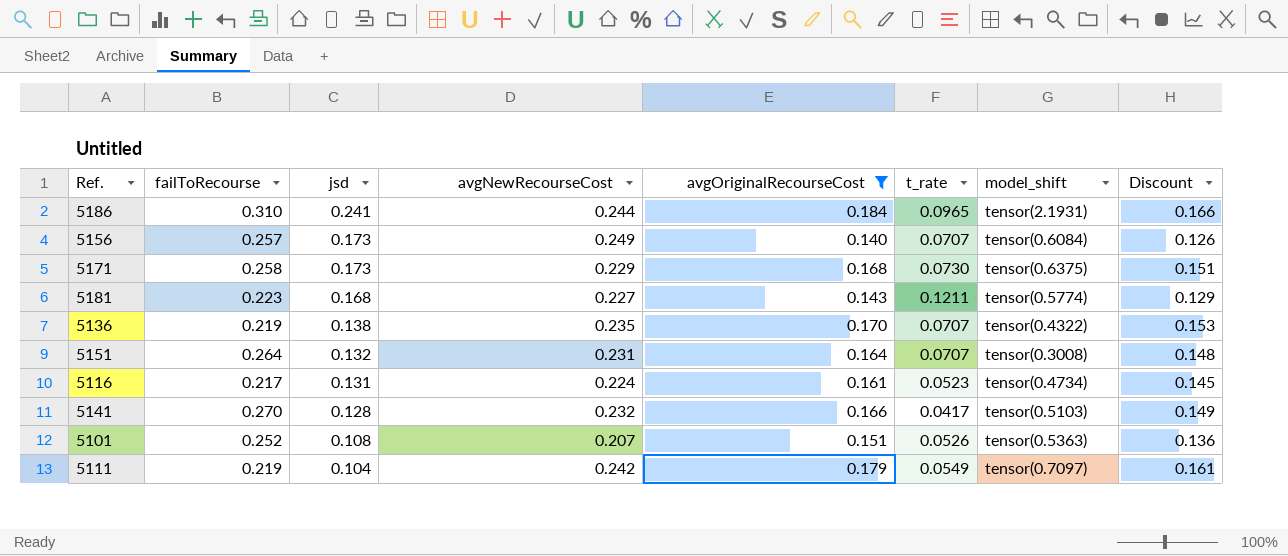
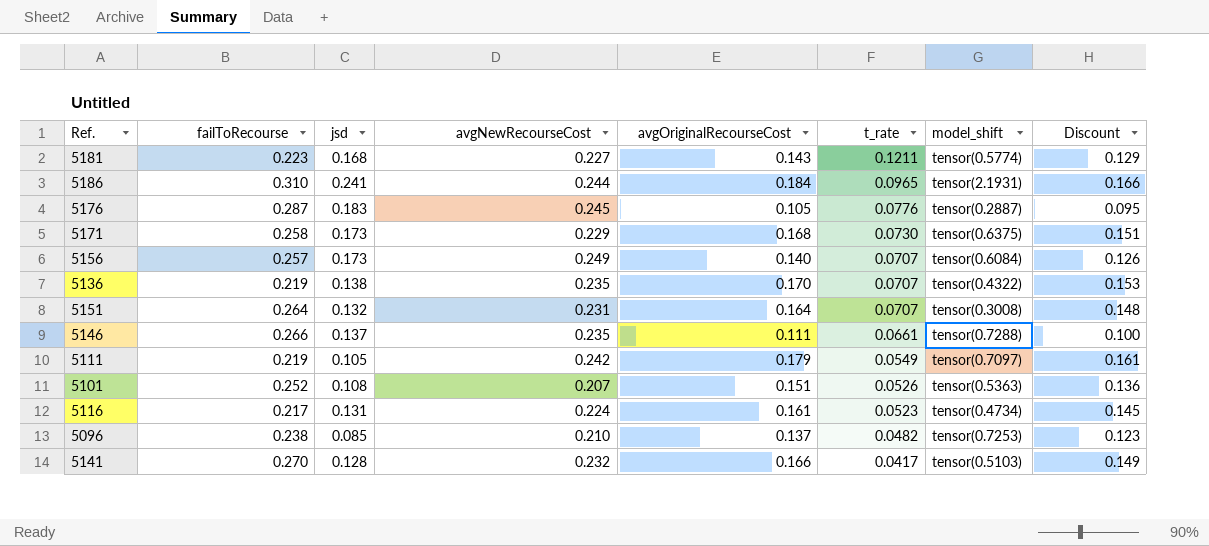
filter: avgOriginalRecourseCost >= 0.140 -> none
row order: jsd descending -> t_rate descending
5111 | jsd: 0.104 -> 0.105

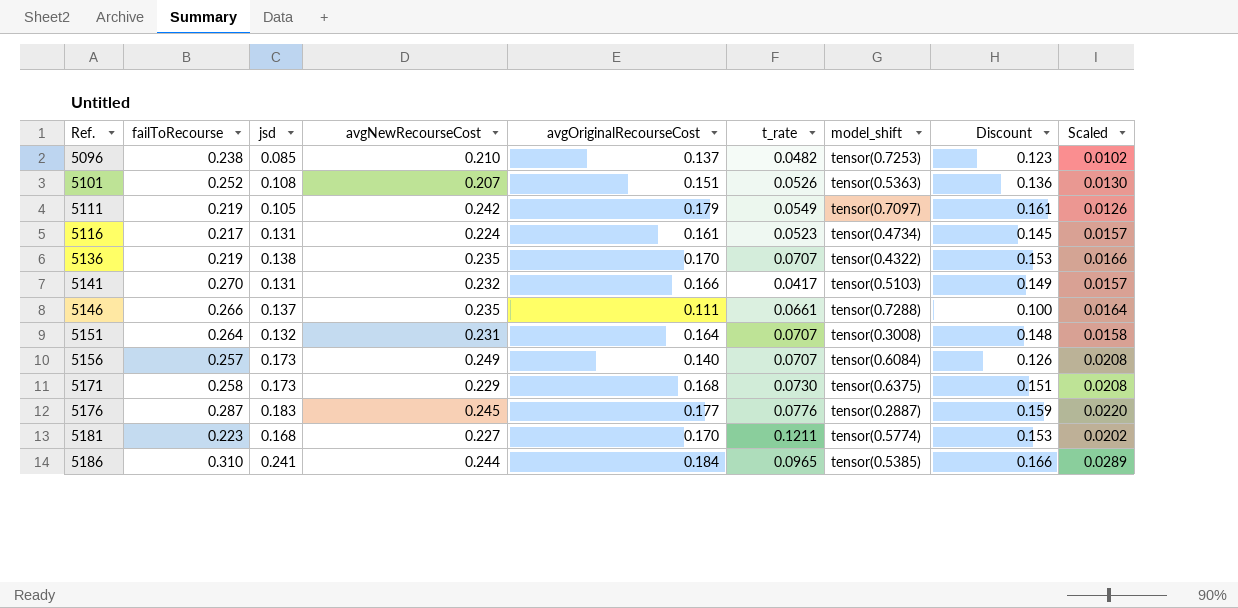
row order: t_rate descending -> Ref. ascending
column Scaled | formula: none -> [jsd] * 0.12
5141 | jsd: 0.128 -> 0.131
5176 | avgOriginalRecourseCost: 0.105 -> 0.177
5176 | Discount: 0.095 -> 0.159
5181 | avgOriginalRecourseCost: 0.143 -> 0.170
5181 | Discount: 0.129 -> 0.153
5186 | model_shift: tensor(2.1931) -> tensor(0.5385)

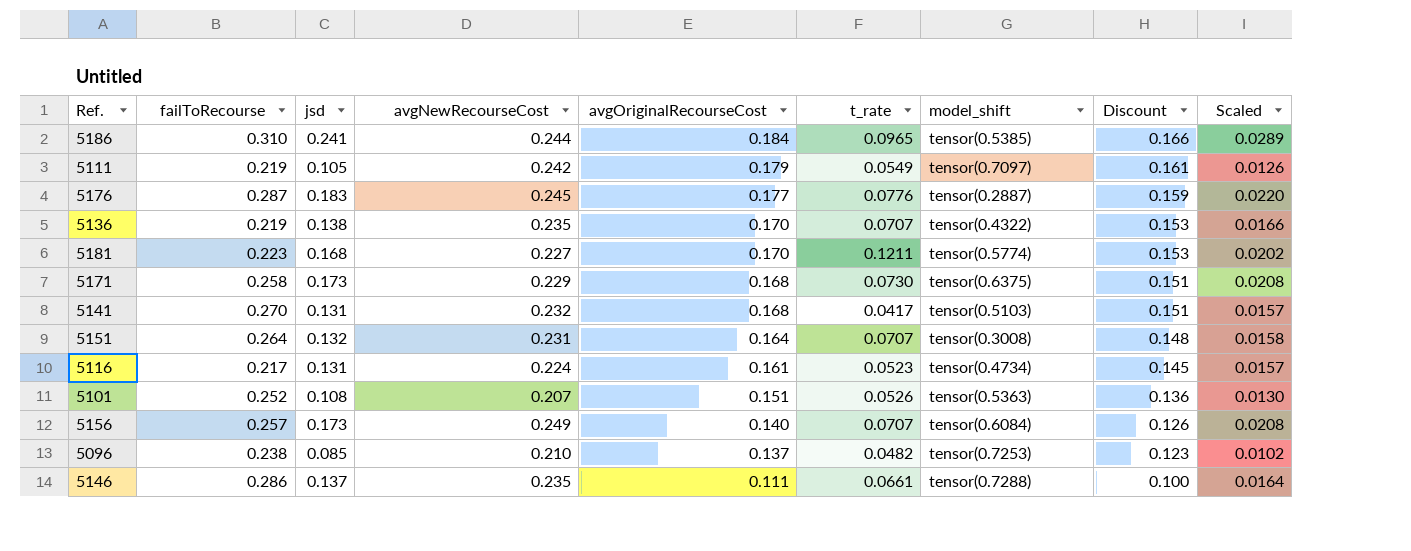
row order: Ref. ascending -> avgOriginalRecourseCost descending
5141 | avgOriginalRecourseCost: 0.166 -> 0.168
5141 | Discount: 0.149 -> 0.151
5146 | failToRecourse: 0.266 -> 0.286

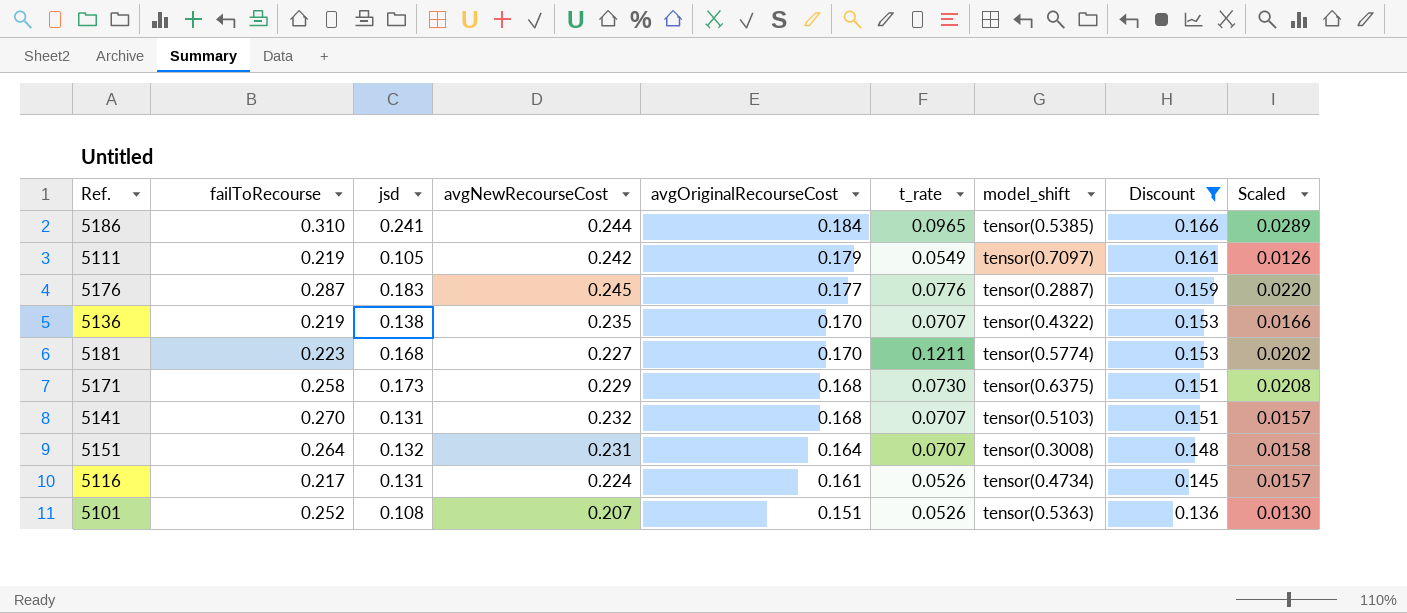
filter: none -> Discount >= 0.136
5141 | t_rate: 0.0417 -> 0.0707
5116 | t_rate: 0.0523 -> 0.0526

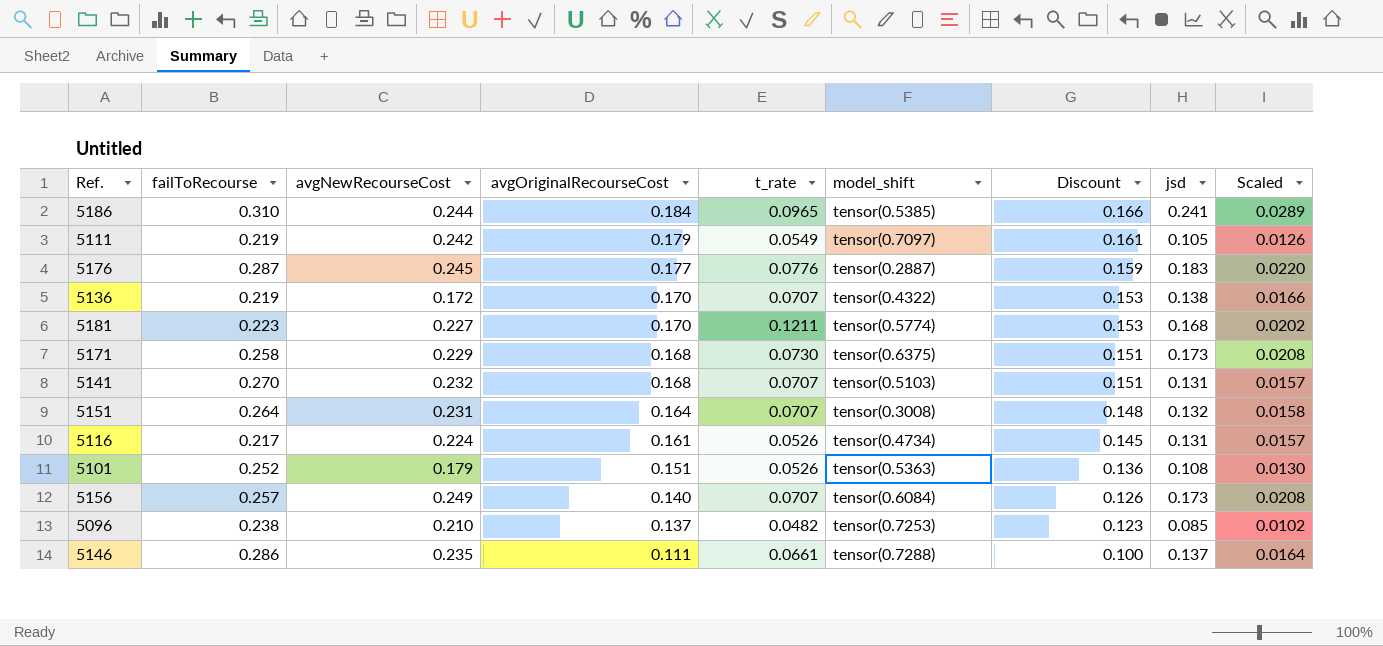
filter: Discount >= 0.136 -> none
column jsd | position: 3 -> 8
5136 | avgNewRecourseCost: 0.235 -> 0.172
5101 | avgNewRecourseCost: 0.207 -> 0.179

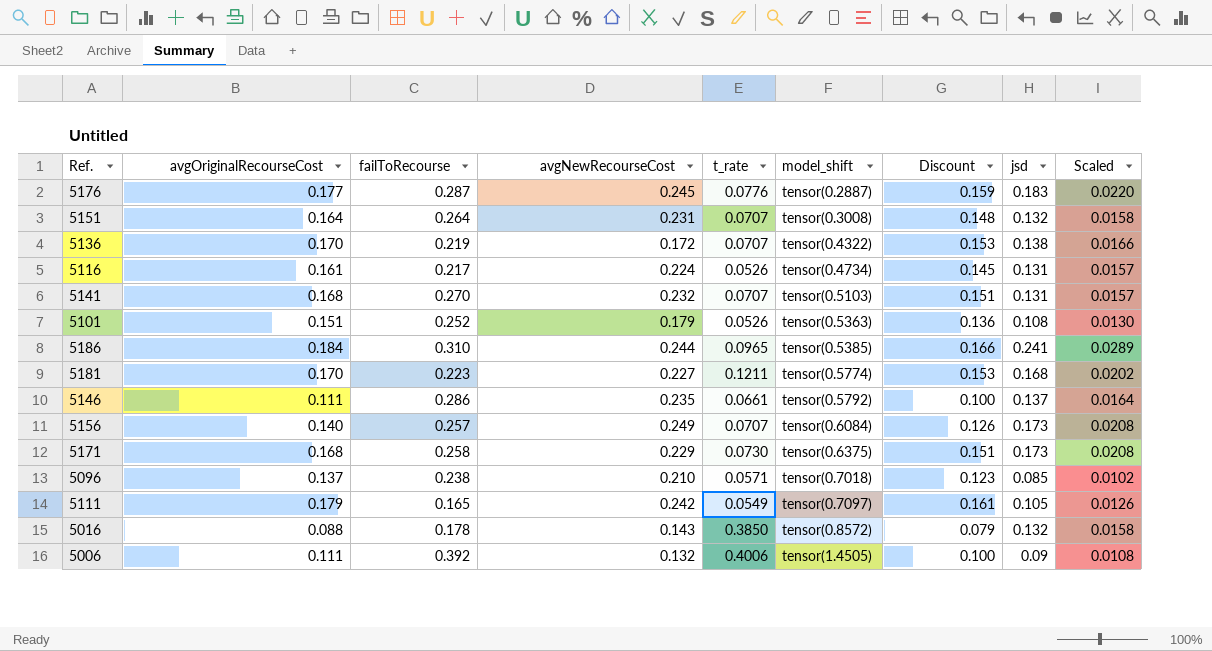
row order: avgOriginalRecourseCost descending -> model_shift ascending
column avgOriginalRecourseCost | position: 4 -> 2
5146 | model_shift: tensor(0.7288) -> tensor(0.5792)
5096 | t_rate: 0.0482 -> 0.0571
5096 | model_shift: tensor(0.7253) -> tensor(0.7018)
5111 | failToRecourse: 0.219 -> 0.165
row 5016: none -> 0.088 | 0.178 | 0.143 | 0.3850 | tensor(0.8572) | 0.079 | 0.132 | 0.0158
row 5006: none -> 0.111 | 0.392 | 0.132 | 0.4006 | tensor(1.4505) | 0.100 | 0.09 | 0.0108

